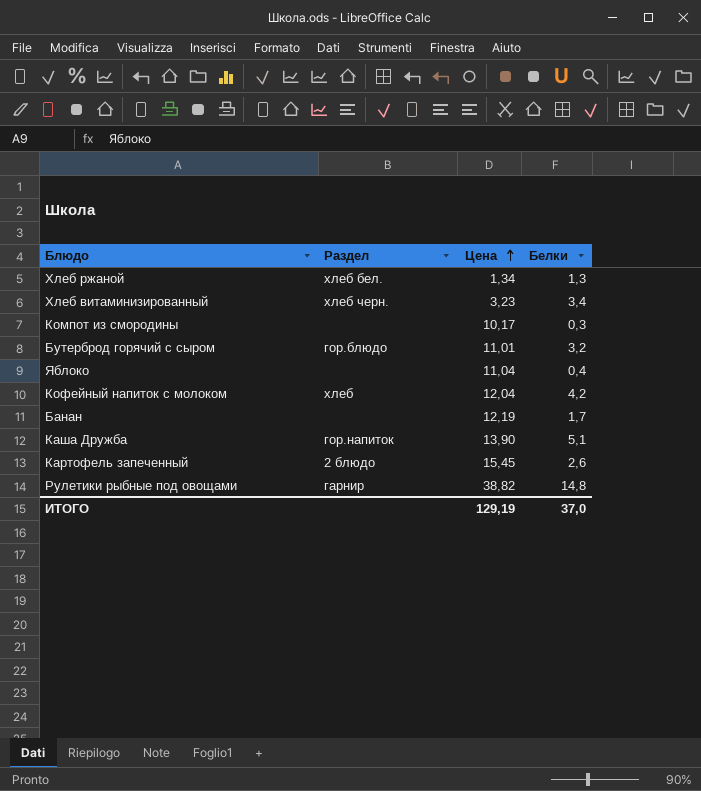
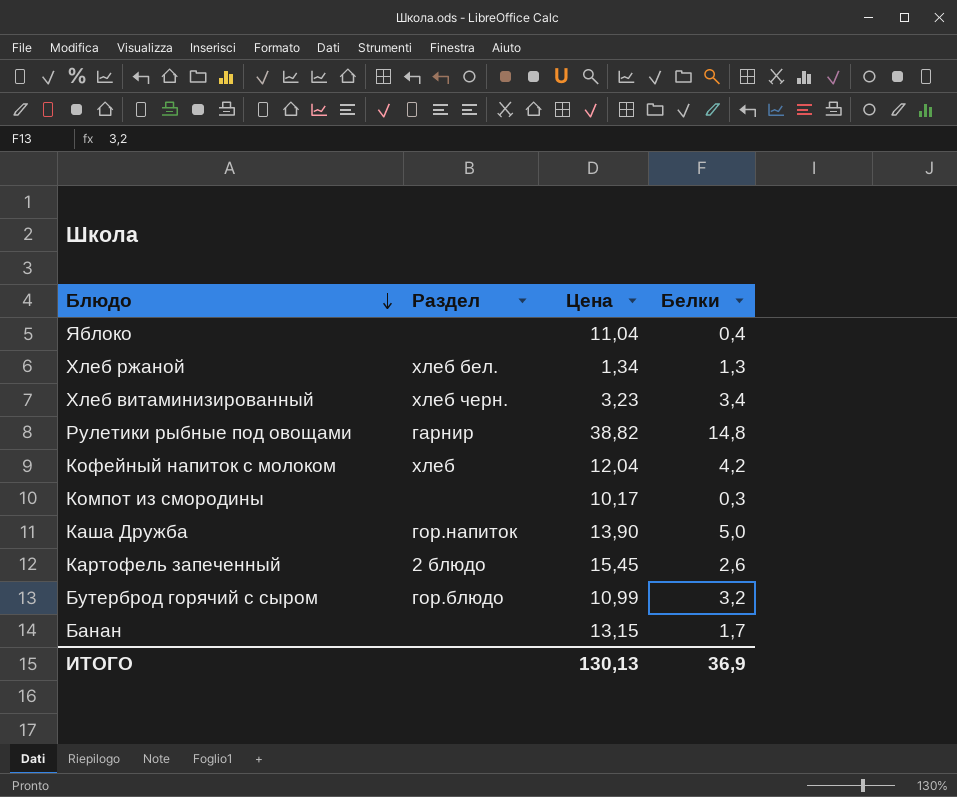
row order: Цена ascending -> Блюдо descending
Каша Дружба | Белки: 5,1 -> 5,0
Бутерброд горячий с сыром | Цена: 11,01 -> 10,99
Банан | Цена: 12,19 -> 13,15
ИТОГО | Цена: 129,19 -> 130,13
ИТОГО | Белки: 37,0 -> 36,9

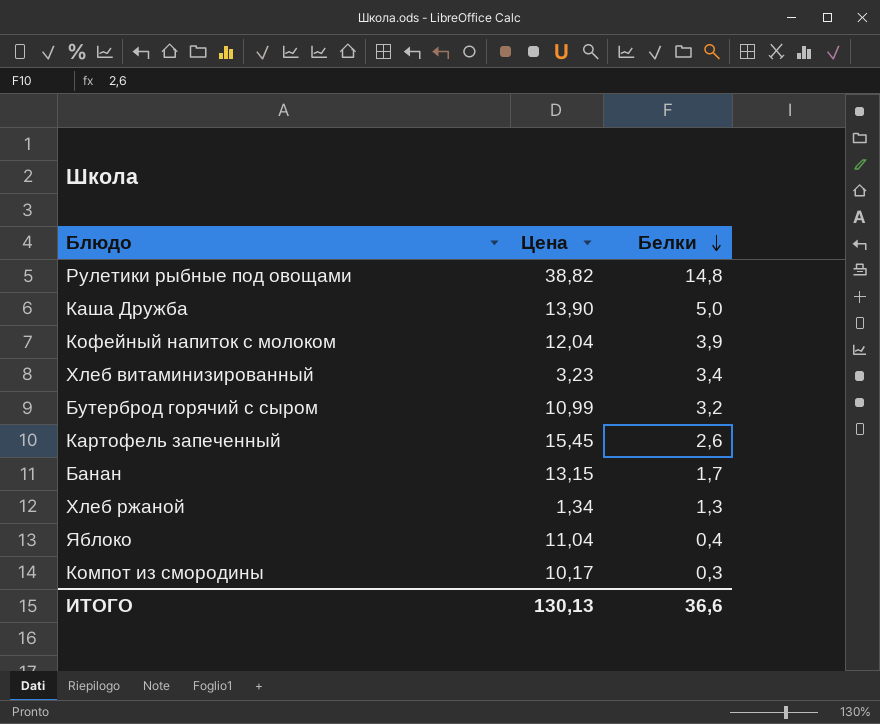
row order: Блюдо descending -> Белки descending
column Раздел | position: 2 -> none
Кофейный напиток с молоком | Белки: 4,2 -> 3,9
ИТОГО | Белки: 36,9 -> 36,6

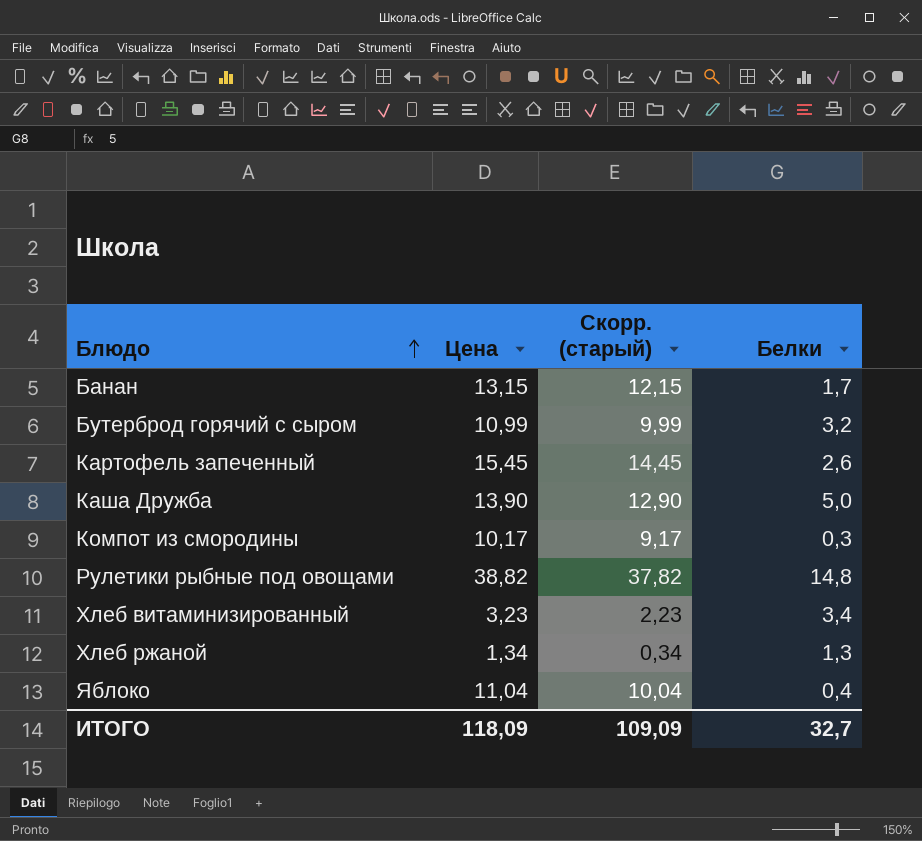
row order: Белки descending -> Блюдо ascending
column Скорр. (старый) | formula: none -> [Цена] - 1
row Кофейный напиток с молоком: 12,04 | 3,9 -> none
ИТОГО | Цена: 130,13 -> 118,09
ИТОГО | Белки: 36,6 -> 32,7

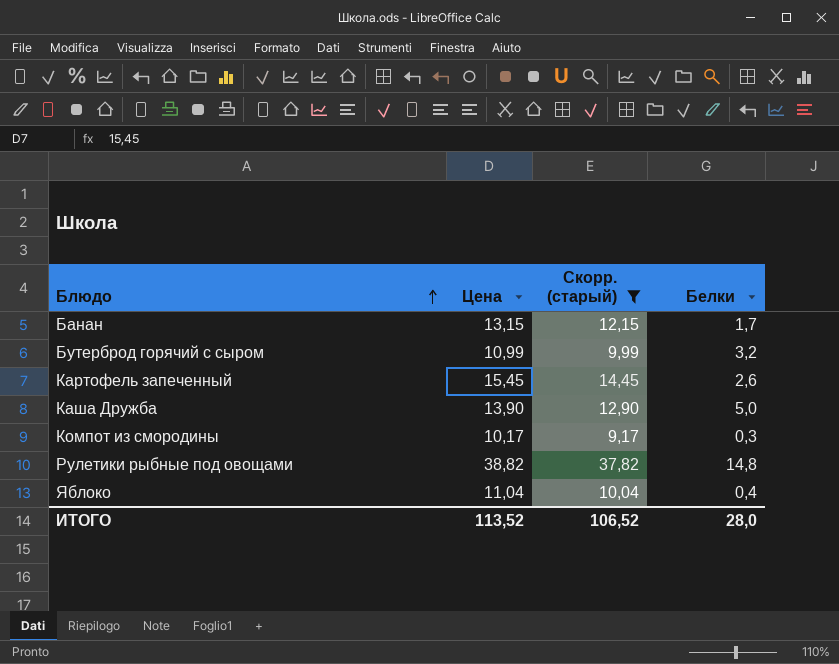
filter: none -> Скорр. (старый) >= 9,17
ИТОГО | Цена: 118,09 -> 113,52
ИТОГО | Скорр. (старый): 109,09 -> 106,52
ИТОГО | Белки: 32,7 -> 28,0

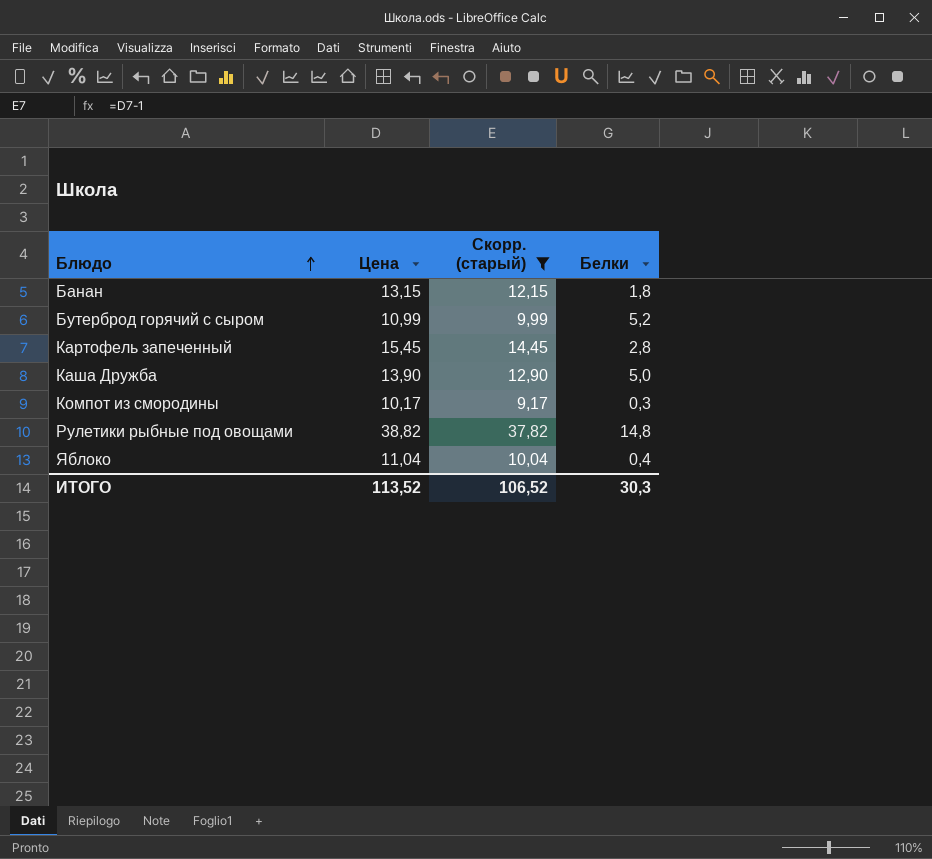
Банан | Белки: 1,7 -> 1,8
Бутерброд горячий с сыром | Белки: 3,2 -> 5,2
Картофель запеченный | Белки: 2,6 -> 2,8
ИТОГО | Белки: 28,0 -> 30,3

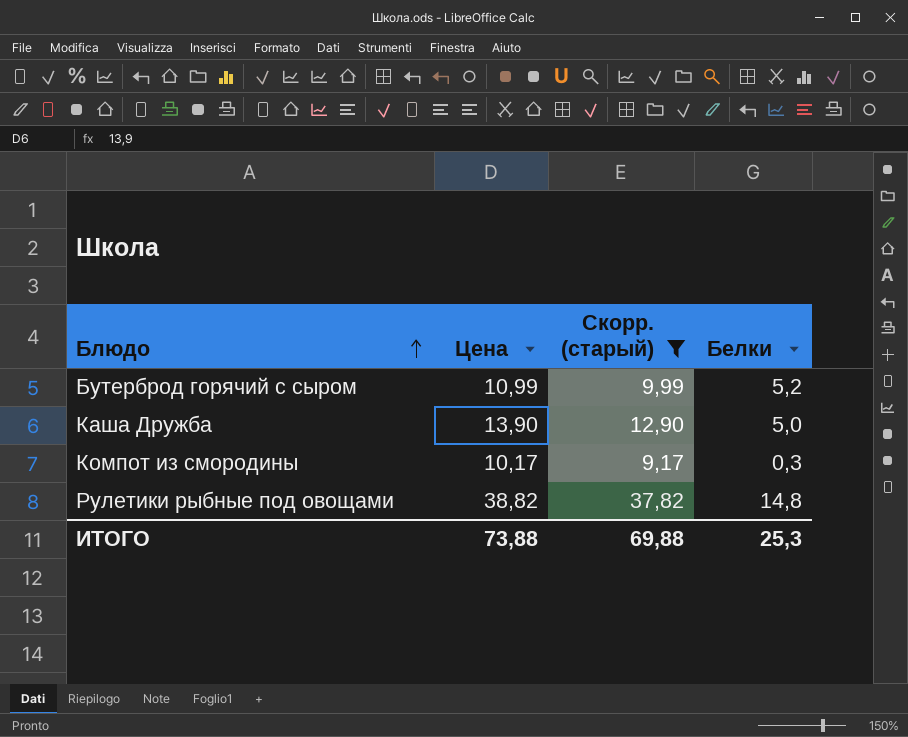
row Банан: 13,15 | 12,15 | 1,8 -> none
row Картофель запеченный: 15,45 | 14,45 | 2,8 -> none
row Яблоко: 11,04 | 10,04 | 0,4 -> none
ИТОГО | Цена: 113,52 -> 73,88
ИТОГО | Скорр. (старый): 106,52 -> 69,88
ИТОГО | Белки: 30,3 -> 25,3

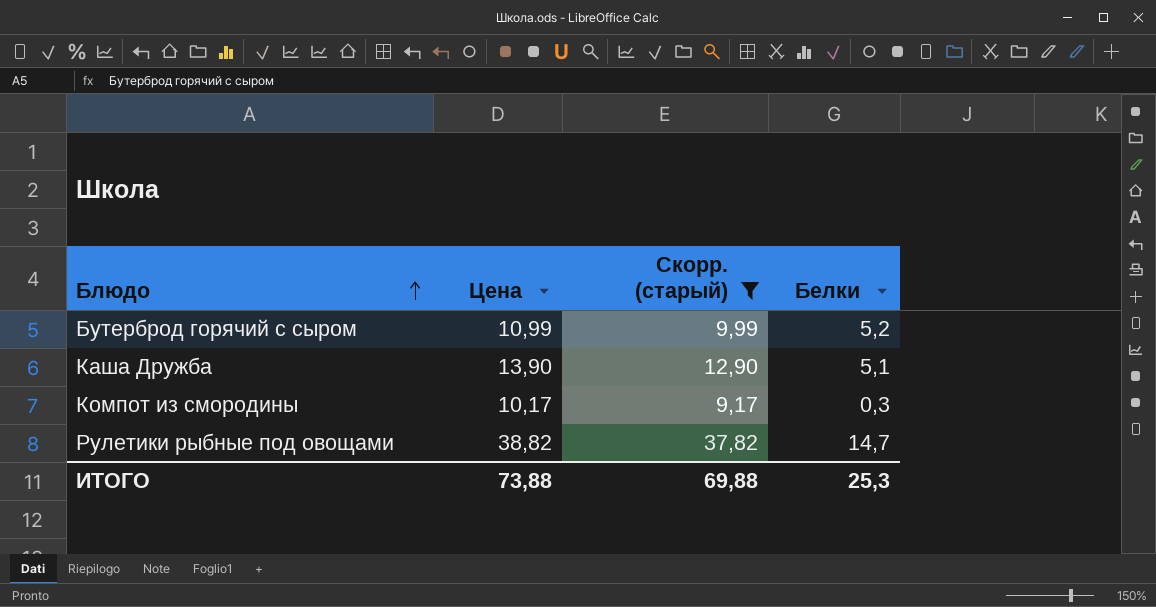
Каша Дружба | Белки: 5,0 -> 5,1
Рулетики рыбные под овощами | Белки: 14,8 -> 14,7

